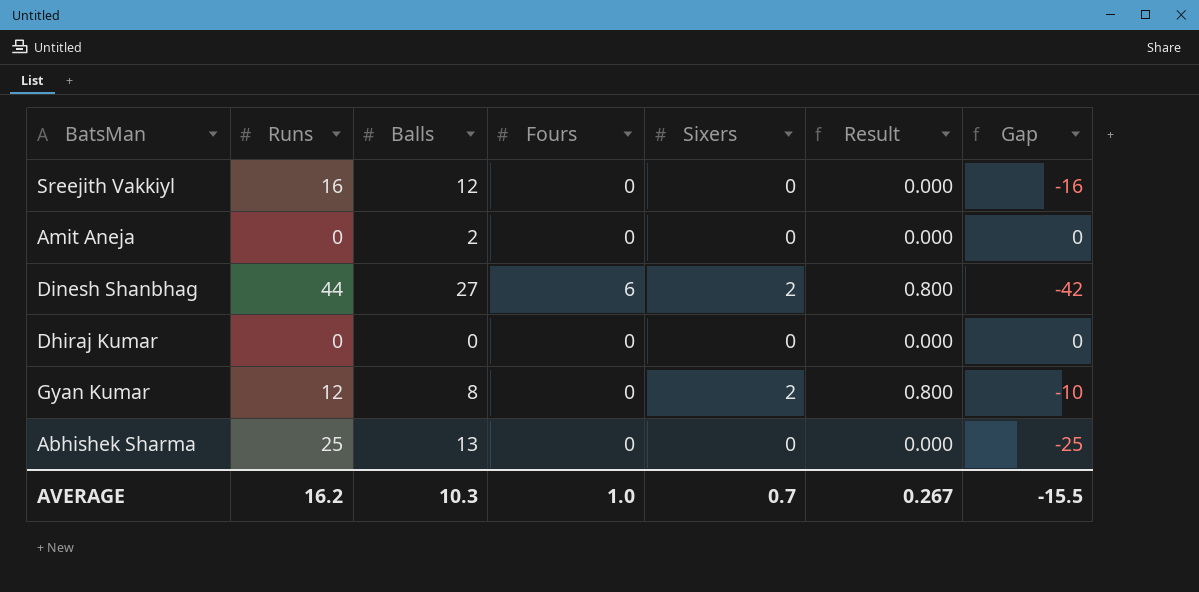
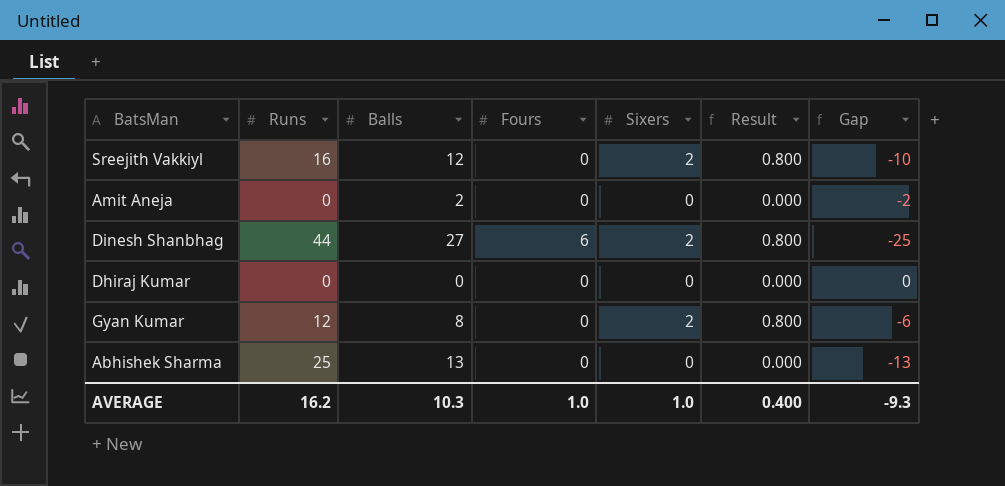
column Gap | formula: [Sixers] - [Runs] -> [Sixers] - [Balls]
Sreejith Vakkiyl | Sixers: 0 -> 2
Sreejith Vakkiyl | Result: 0.000 -> 0.800
AVERAGE | Sixers: 0.7 -> 1.0
AVERAGE | Result: 0.267 -> 0.400
AVERAGE | Gap: -15.5 -> -9.3

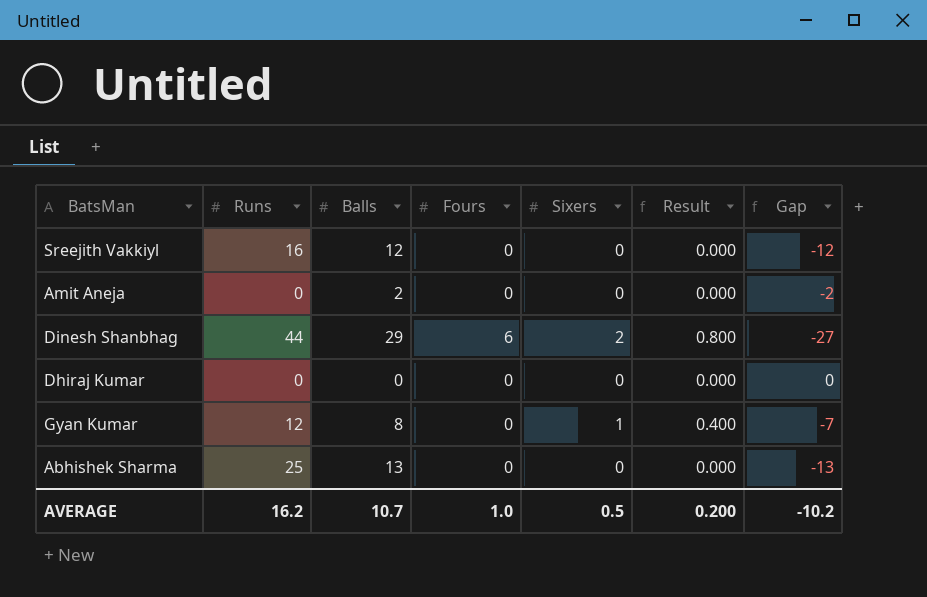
Sreejith Vakkiyl | Sixers: 2 -> 0
Sreejith Vakkiyl | Result: 0.800 -> 0.000
Sreejith Vakkiyl | Gap: -10 -> -12
Dinesh Shanbhag | Balls: 27 -> 29
Dinesh Shanbhag | Gap: -25 -> -27
Gyan Kumar | Sixers: 2 -> 1
Gyan Kumar | Result: 0.800 -> 0.400
Gyan Kumar | Gap: -6 -> -7
AVERAGE | Balls: 10.3 -> 10.7
AVERAGE | Sixers: 1.0 -> 0.5
AVERAGE | Result: 0.400 -> 0.200
AVERAGE | Gap: -9.3 -> -10.2

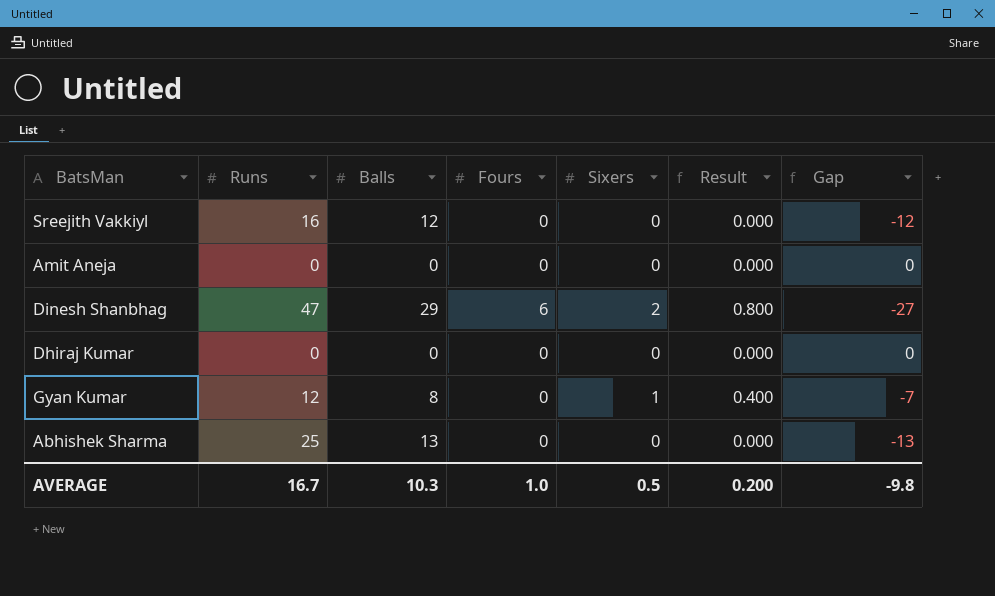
Amit Aneja | Balls: 2 -> 0
Amit Aneja | Gap: -2 -> 0
Dinesh Shanbhag | Runs: 44 -> 47
AVERAGE | Runs: 16.2 -> 16.7
AVERAGE | Balls: 10.7 -> 10.3
AVERAGE | Gap: -10.2 -> -9.8

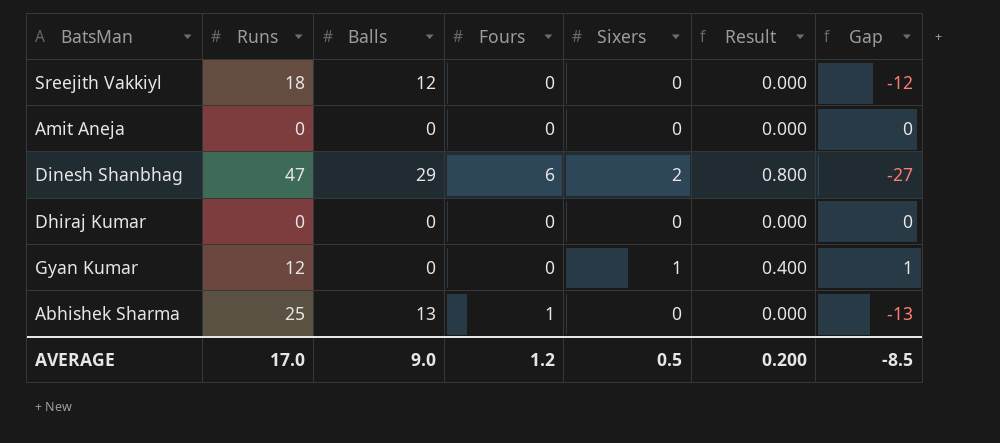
Sreejith Vakkiyl | Runs: 16 -> 18
Gyan Kumar | Balls: 8 -> 0
Gyan Kumar | Gap: -7 -> 1
Abhishek Sharma | Fours: 0 -> 1
AVERAGE | Runs: 16.7 -> 17.0
AVERAGE | Balls: 10.3 -> 9.0
AVERAGE | Fours: 1.0 -> 1.2
AVERAGE | Gap: -9.8 -> -8.5

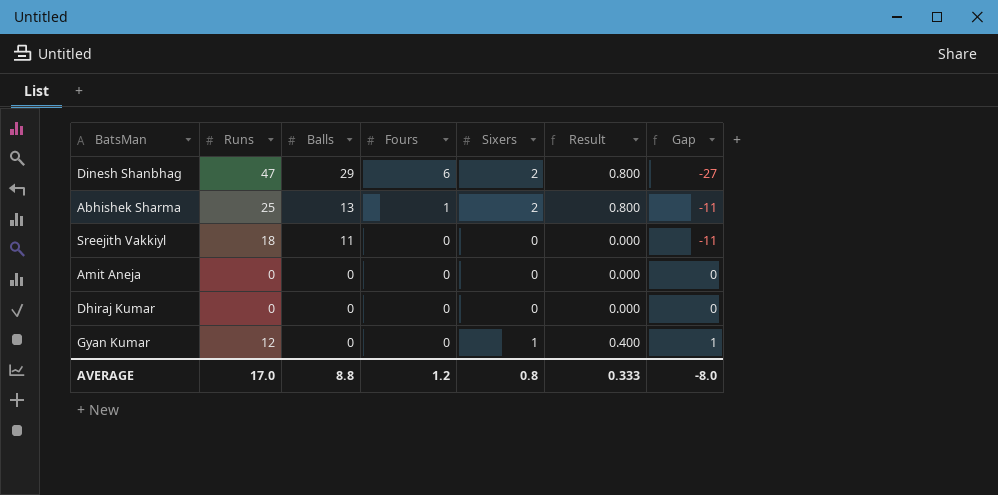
row order: none -> Balls descending
Abhishek Sharma | Sixers: 0 -> 2
Abhishek Sharma | Result: 0.000 -> 0.800
Abhishek Sharma | Gap: -13 -> -11
Sreejith Vakkiyl | Balls: 12 -> 11
Sreejith Vakkiyl | Gap: -12 -> -11
AVERAGE | Balls: 9.0 -> 8.8
AVERAGE | Sixers: 0.5 -> 0.8
AVERAGE | Result: 0.200 -> 0.333
AVERAGE | Gap: -8.5 -> -8.0

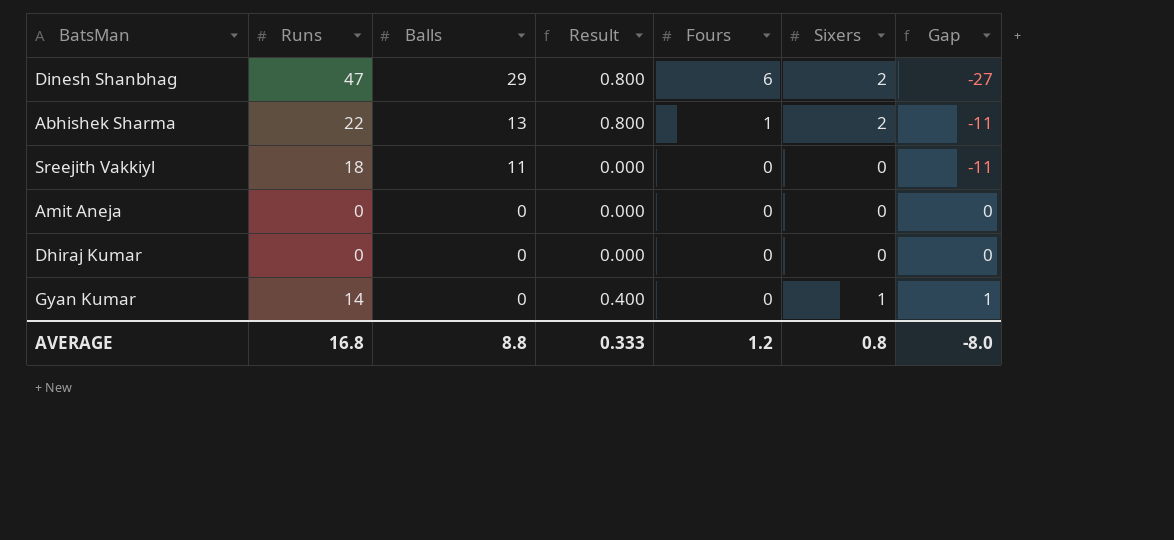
column Result | position: 6 -> 4
Abhishek Sharma | Runs: 25 -> 22
Gyan Kumar | Runs: 12 -> 14
AVERAGE | Runs: 17.0 -> 16.8

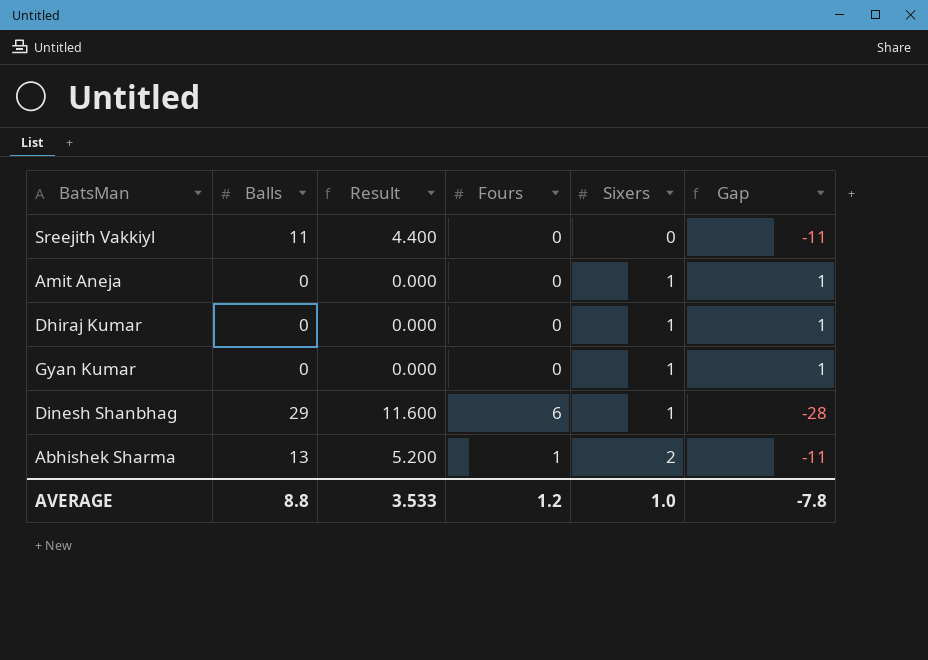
row order: Balls descending -> Sixers ascending
column Runs | position: 2 -> none
column Result | formula: [Sixers] * 0.4 -> [Balls] * 0.4
Amit Aneja | Sixers: 0 -> 1
Amit Aneja | Gap: 0 -> 1
Dhiraj Kumar | Sixers: 0 -> 1
Dhiraj Kumar | Gap: 0 -> 1
Dinesh Shanbhag | Sixers: 2 -> 1
Dinesh Shanbhag | Gap: -27 -> -28
AVERAGE | Result: 0.333 -> 3.533
AVERAGE | Sixers: 0.8 -> 1.0
AVERAGE | Gap: -8.0 -> -7.8

